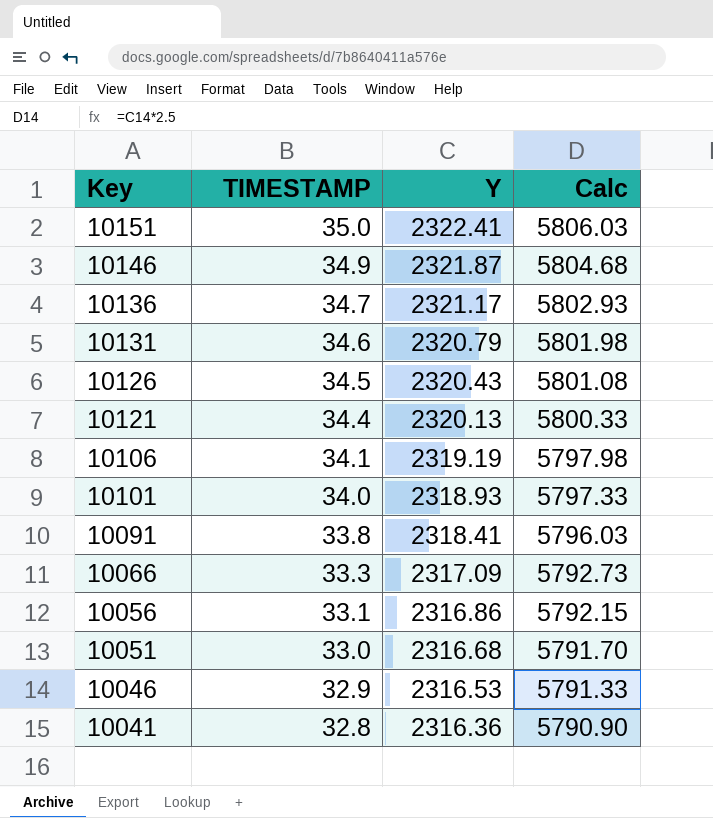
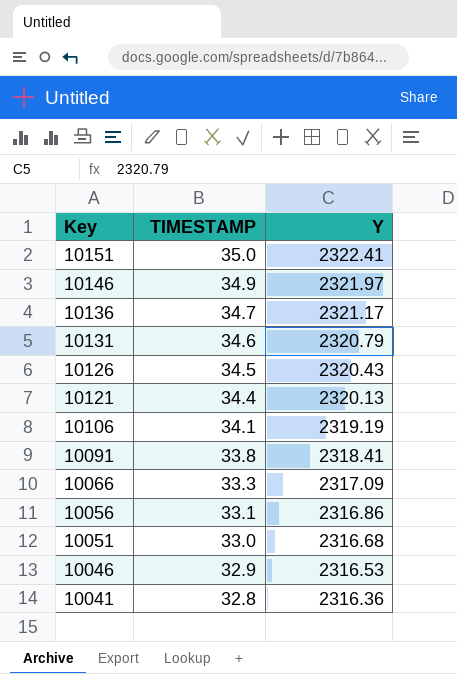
column Calc | formula: [Y] * 2.5 -> none
row 10101: 34.0 | 2318.93 | 5797.33 -> none
10146 | Y: 2321.87 -> 2321.97

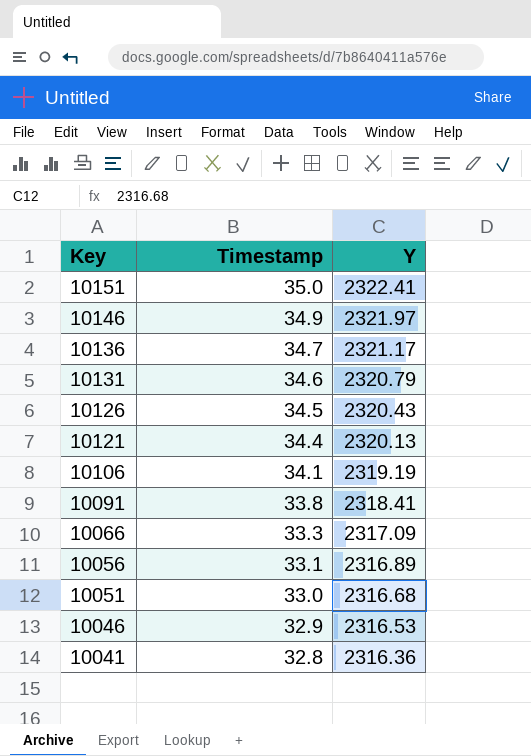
column name: TIMESTAMP -> Timestamp
10056 | Y: 2316.86 -> 2316.89

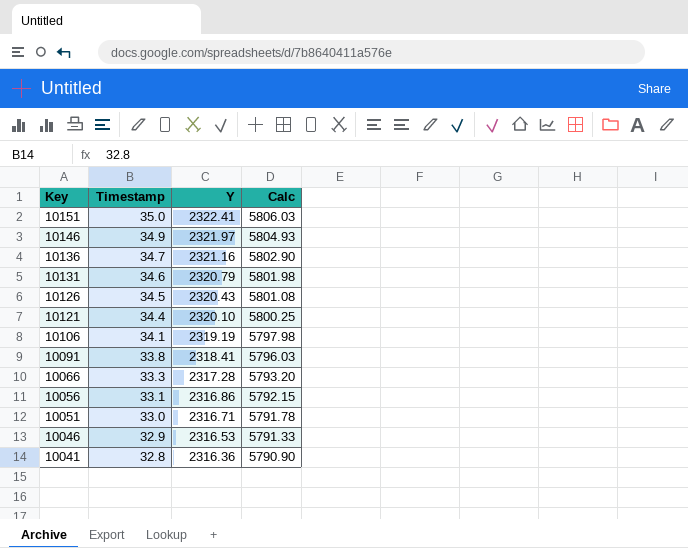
column Calc | formula: none -> [Y] * 2.5
10136 | Y: 2321.17 -> 2321.16
10121 | Y: 2320.13 -> 2320.10
10066 | Y: 2317.09 -> 2317.28
10056 | Y: 2316.89 -> 2316.86
10051 | Y: 2316.68 -> 2316.71

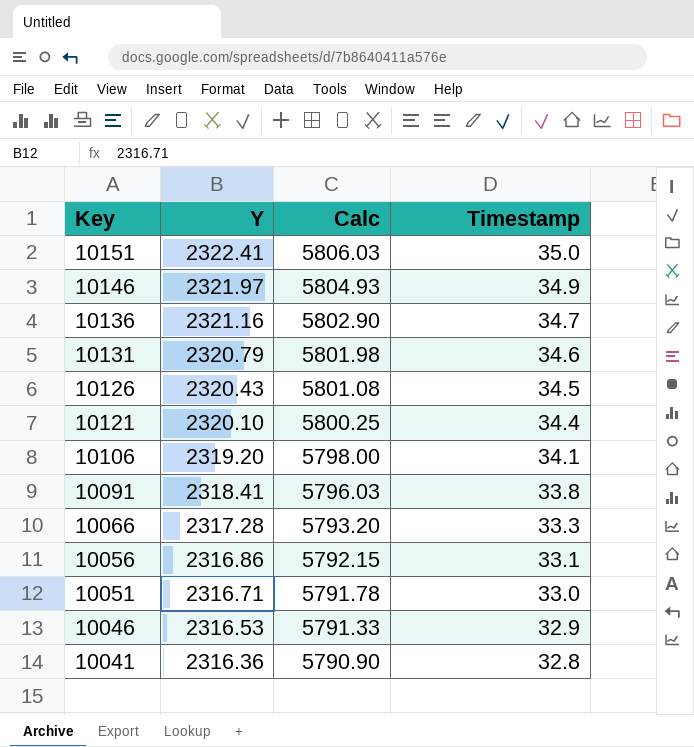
column Timestamp | position: 2 -> 4
10106 | Y: 2319.19 -> 2319.20
10106 | Calc: 5797.98 -> 5798.00

